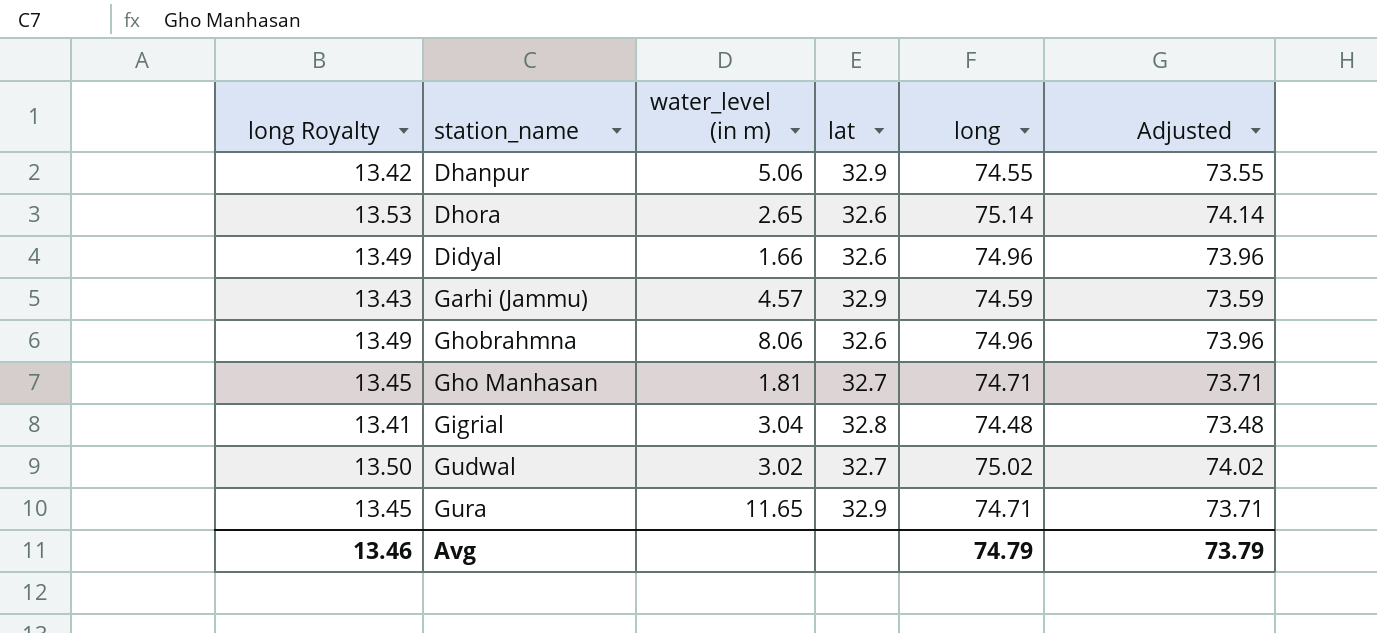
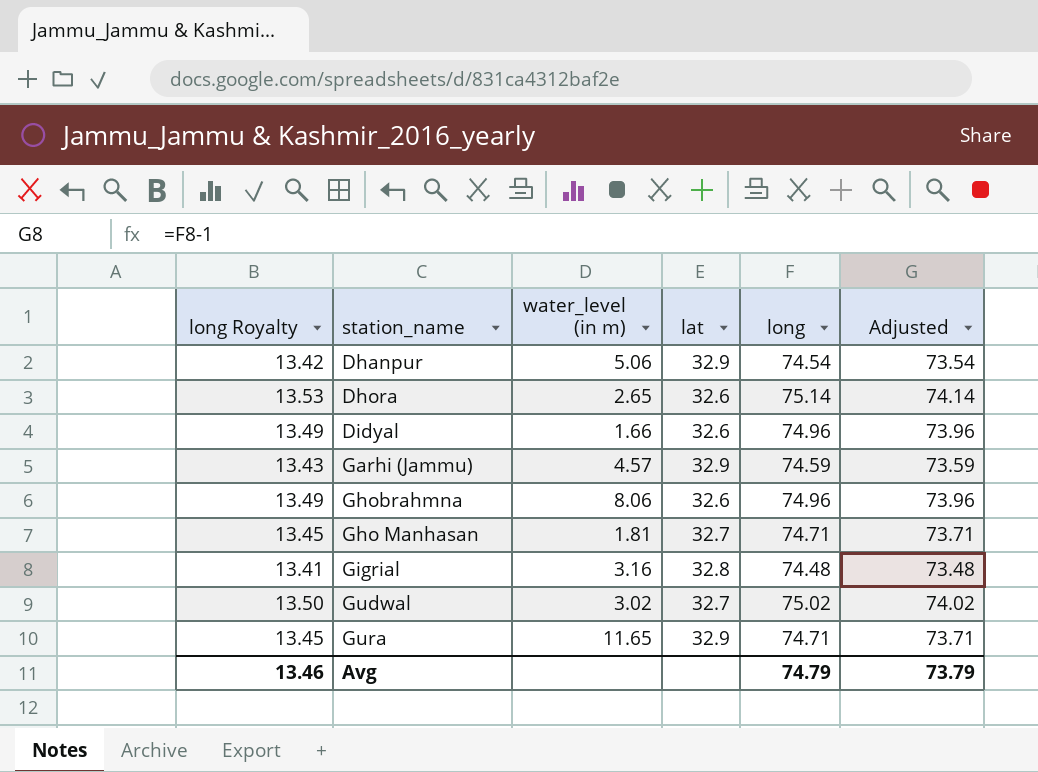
Dhanpur | long: 74.55 -> 74.54
Dhanpur | Adjusted: 73.55 -> 73.54
Gigrial | water_level (in m): 3.04 -> 3.16

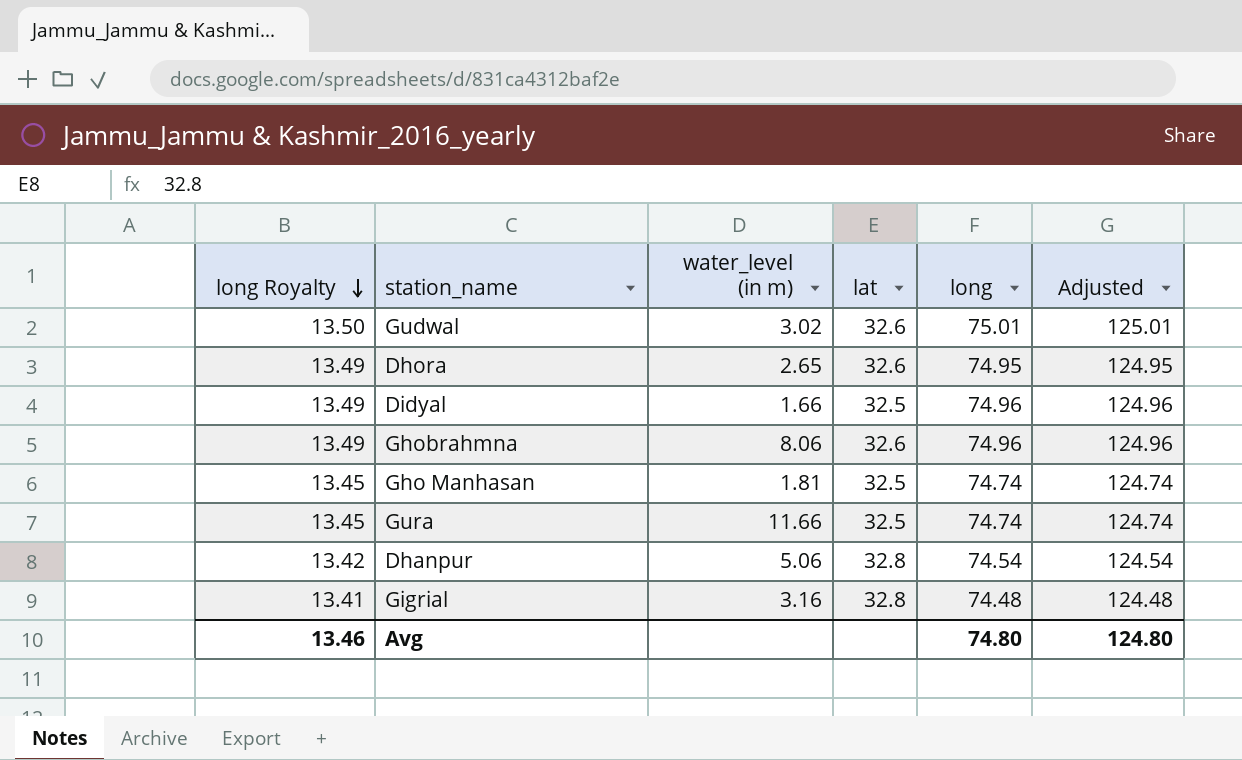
row order: none -> long Royalty descending
column Adjusted | formula: [long] - 1 -> [long] + 50
row Garhi (Jammu): 13.43 | 4.57 | 32.9 | 74.59 | 73.59 -> none
Gudwal | lat: 32.7 -> 32.6
Gudwal | long: 75.02 -> 75.01
Dhora | long Royalty: 13.53 -> 13.49
Dhora | long: 75.14 -> 74.95
Didyal | lat: 32.6 -> 32.5
Gho Manhasan | lat: 32.7 -> 32.5
Gho Manhasan | long: 74.71 -> 74.74
Gura | water_level (in m): 11.65 -> 11.66
Gura | lat: 32.9 -> 32.5
Gura | long: 74.71 -> 74.74
Dhanpur | lat: 32.9 -> 32.8
Avg | long: 74.79 -> 74.80
Avg | Adjusted: 73.79 -> 124.80

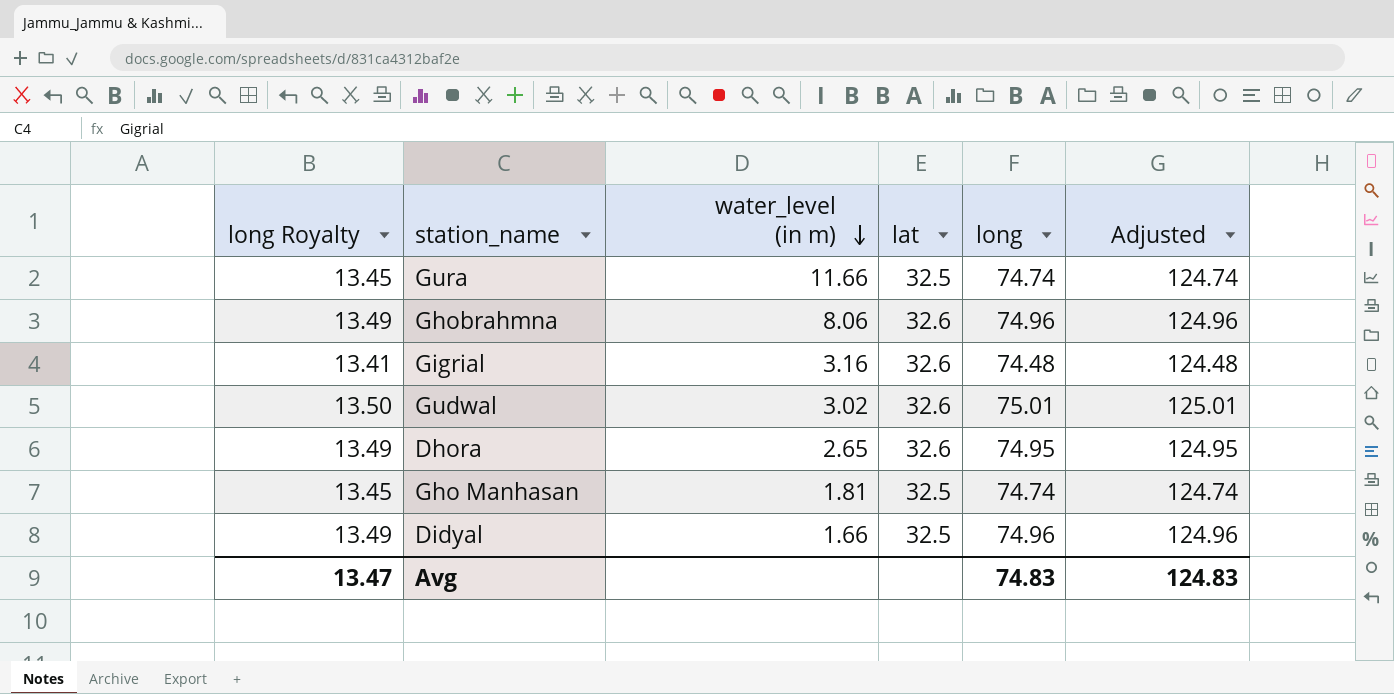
row order: long Royalty descending -> water_level (in m) descending
row Dhanpur: 13.42 | 5.06 | 32.8 | 74.54 | 124.54 -> none
Gigrial | lat: 32.8 -> 32.6
Avg | long Royalty: 13.46 -> 13.47
Avg | long: 74.80 -> 74.83
Avg | Adjusted: 124.80 -> 124.83

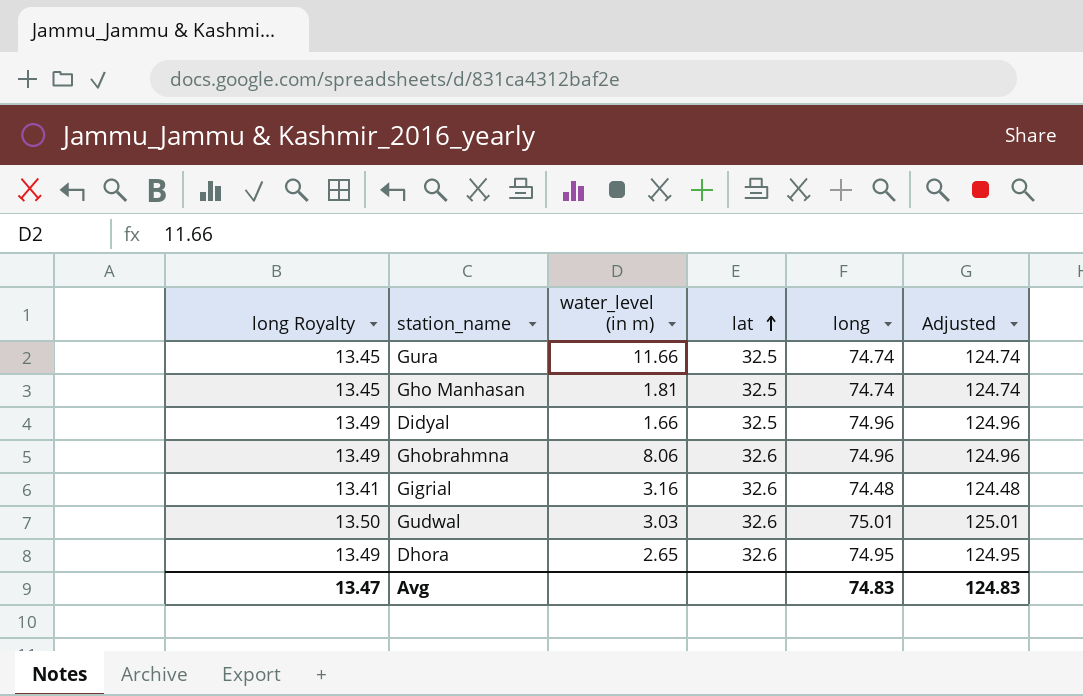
row order: water_level (in m) descending -> lat ascending
Gudwal | water_level (in m): 3.02 -> 3.03

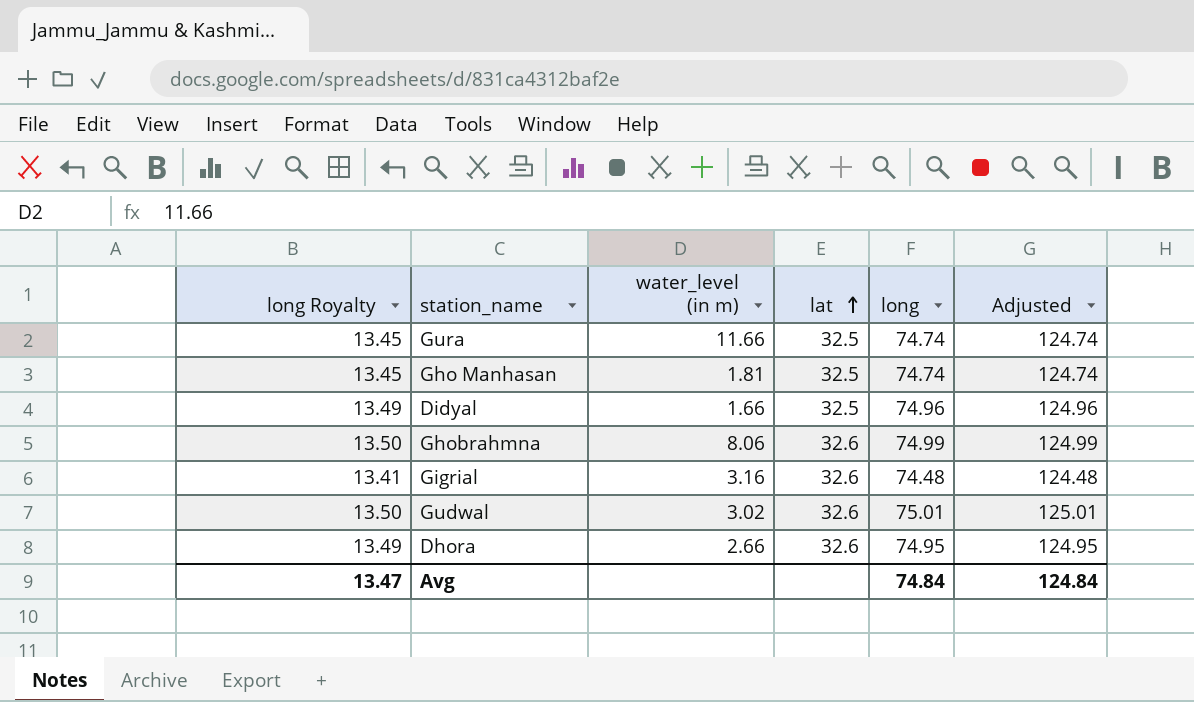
Ghobrahmna | long Royalty: 13.49 -> 13.50
Ghobrahmna | long: 74.96 -> 74.99
Ghobrahmna | Adjusted: 124.96 -> 124.99
Gudwal | water_level (in m): 3.03 -> 3.02
Dhora | water_level (in m): 2.65 -> 2.66
Avg | long: 74.83 -> 74.84
Avg | Adjusted: 124.83 -> 124.84

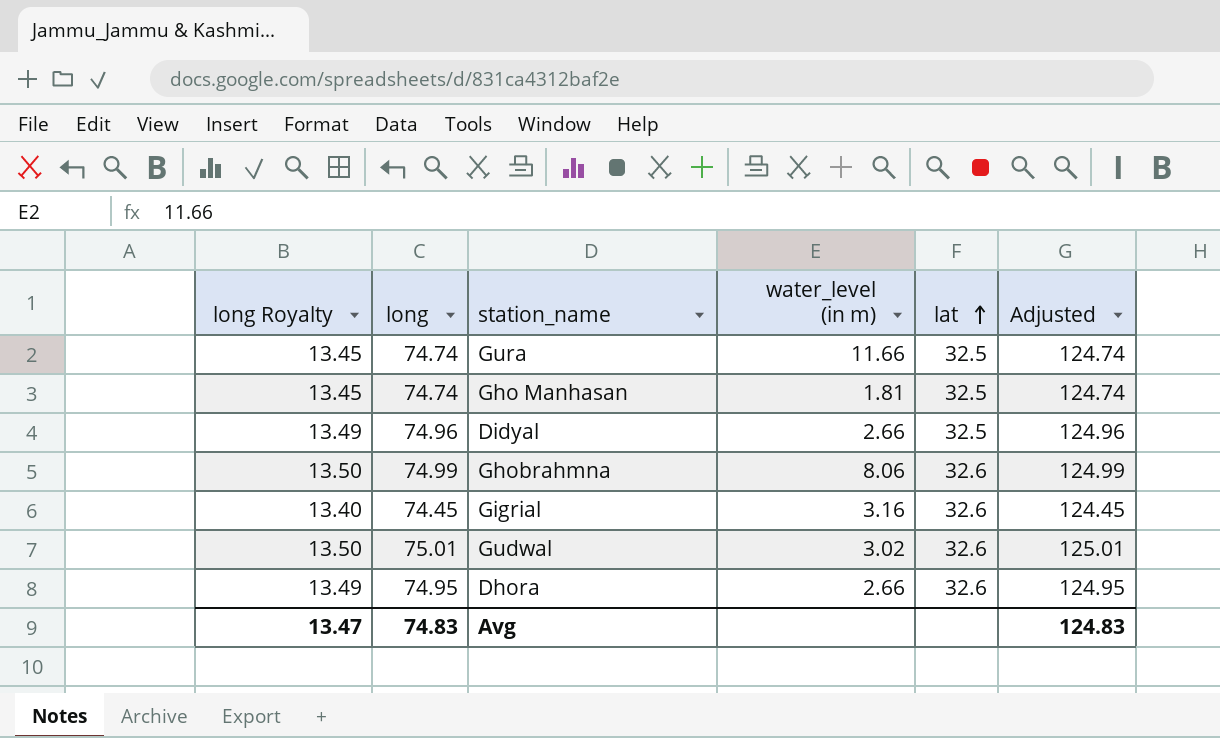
column long | position: 5 -> 2
Didyal | water_level (in m): 1.66 -> 2.66
Gigrial | long Royalty: 13.41 -> 13.40
Gigrial | long: 74.48 -> 74.45
Gigrial | Adjusted: 124.48 -> 124.45
Avg | long: 74.84 -> 74.83
Avg | Adjusted: 124.84 -> 124.83

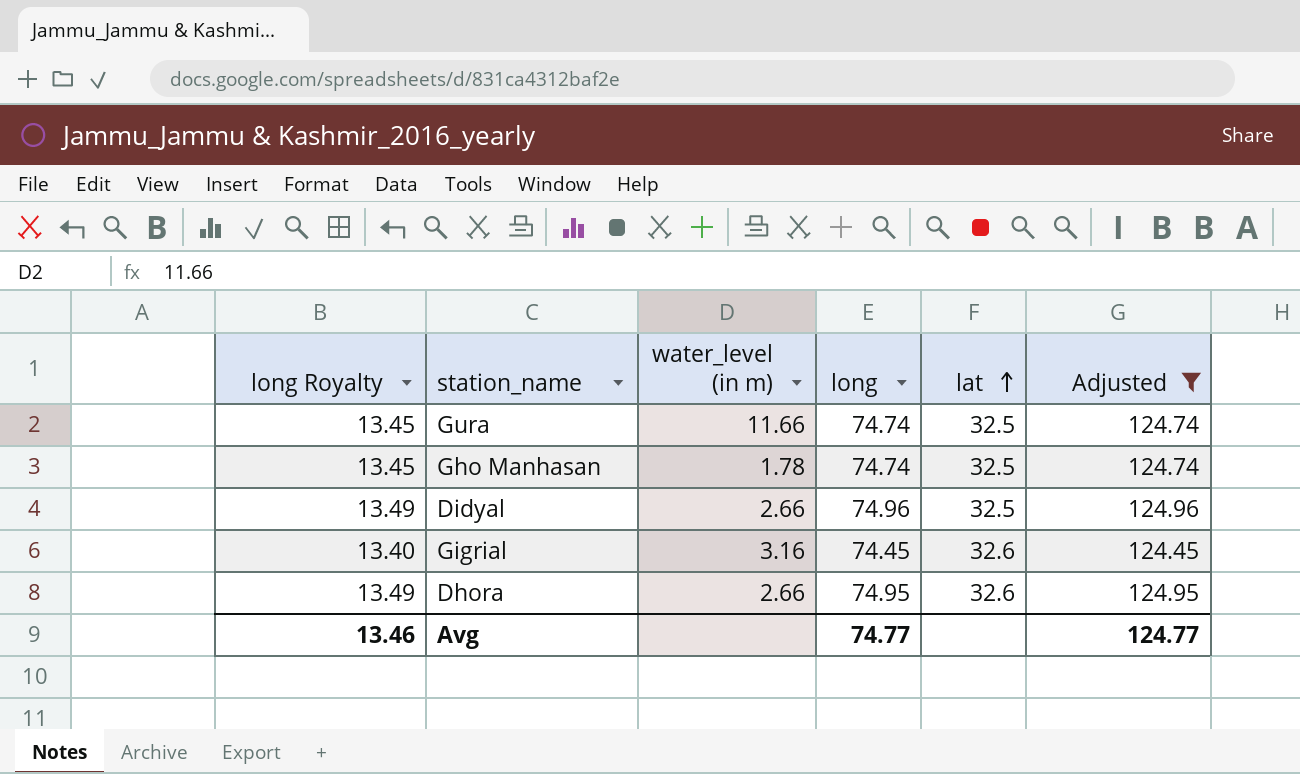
filter: none -> Adjusted <= 124.96
column long | position: 2 -> 4
Gho Manhasan | water_level (in m): 1.81 -> 1.78
Avg | long Royalty: 13.47 -> 13.46
Avg | long: 74.83 -> 74.77
Avg | Adjusted: 124.83 -> 124.77

